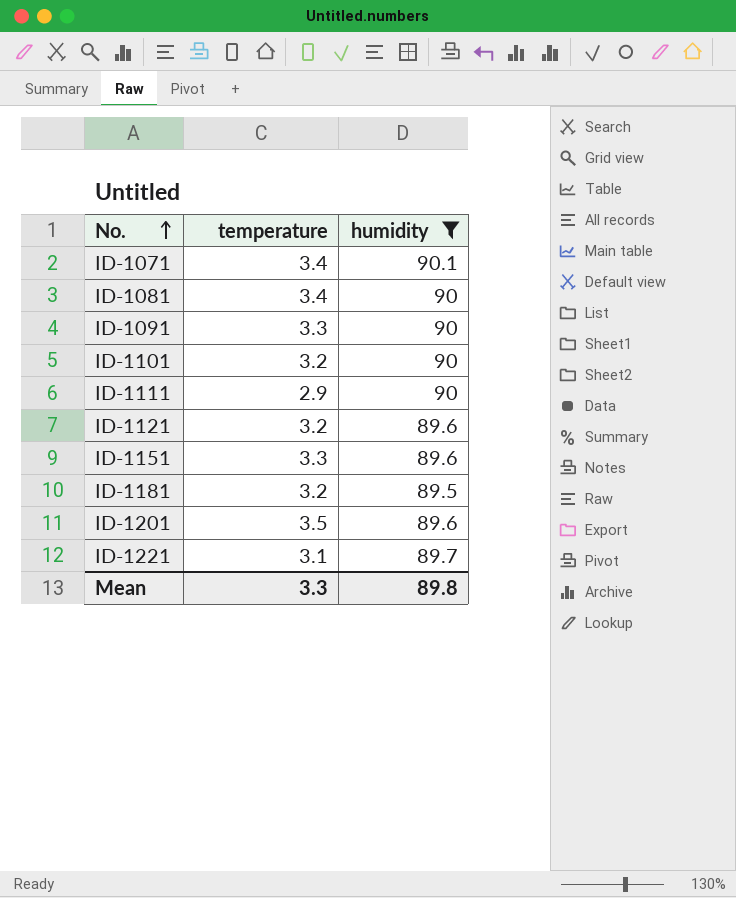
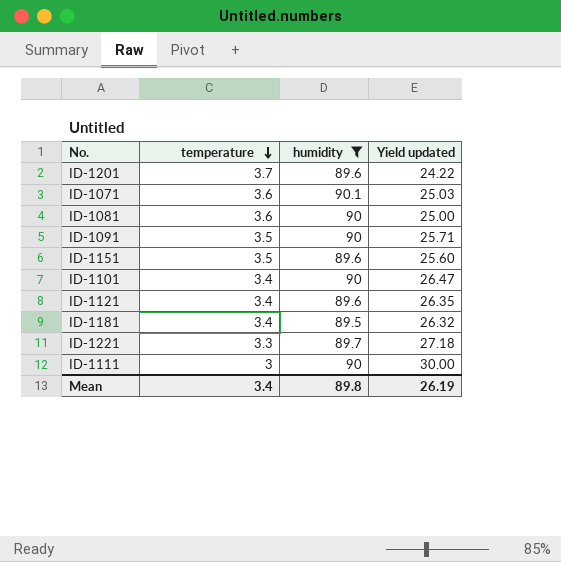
row order: No. ascending -> temperature descending
column Yield updated | formula: none -> [humidity] / [temperature]
ID-1201 | temperature: 3.5 -> 3.7
ID-1071 | temperature: 3.4 -> 3.6
ID-1081 | temperature: 3.4 -> 3.6
ID-1091 | temperature: 3.3 -> 3.5
ID-1151 | temperature: 3.3 -> 3.5
ID-1101 | temperature: 3.2 -> 3.4
ID-1121 | temperature: 3.2 -> 3.4
ID-1181 | temperature: 3.2 -> 3.4
ID-1221 | temperature: 3.1 -> 3.3
ID-1111 | temperature: 2.9 -> 3
Mean | temperature: 3.3 -> 3.4

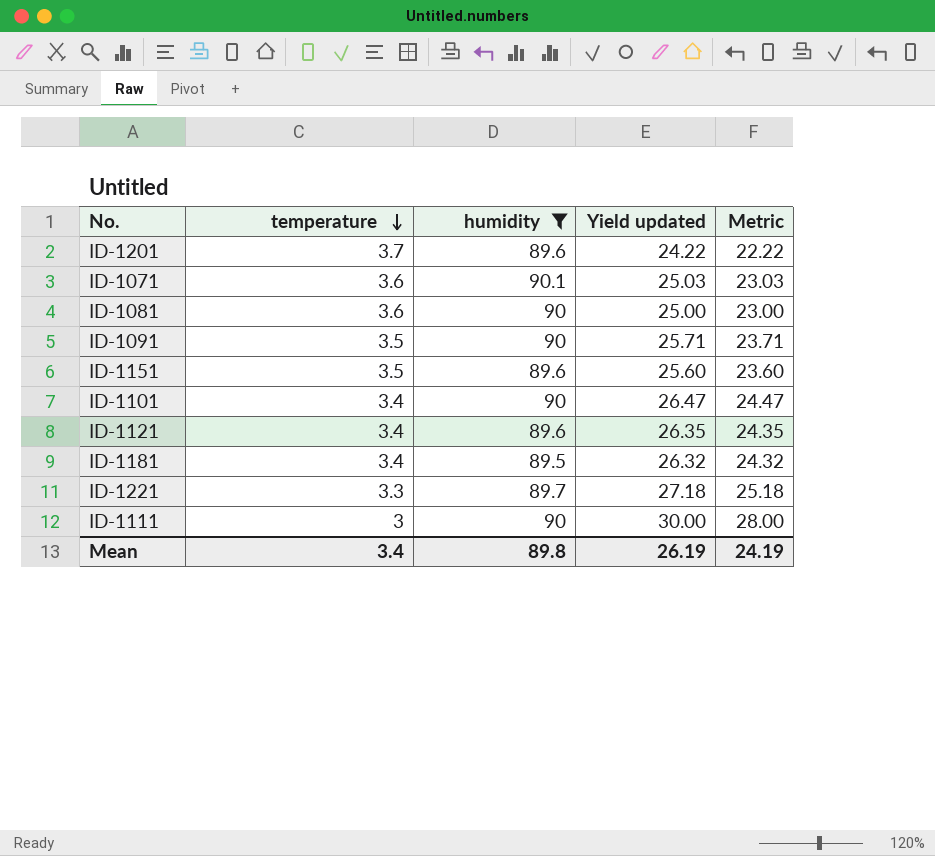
column Metric | formula: none -> [Yield updated] - 2

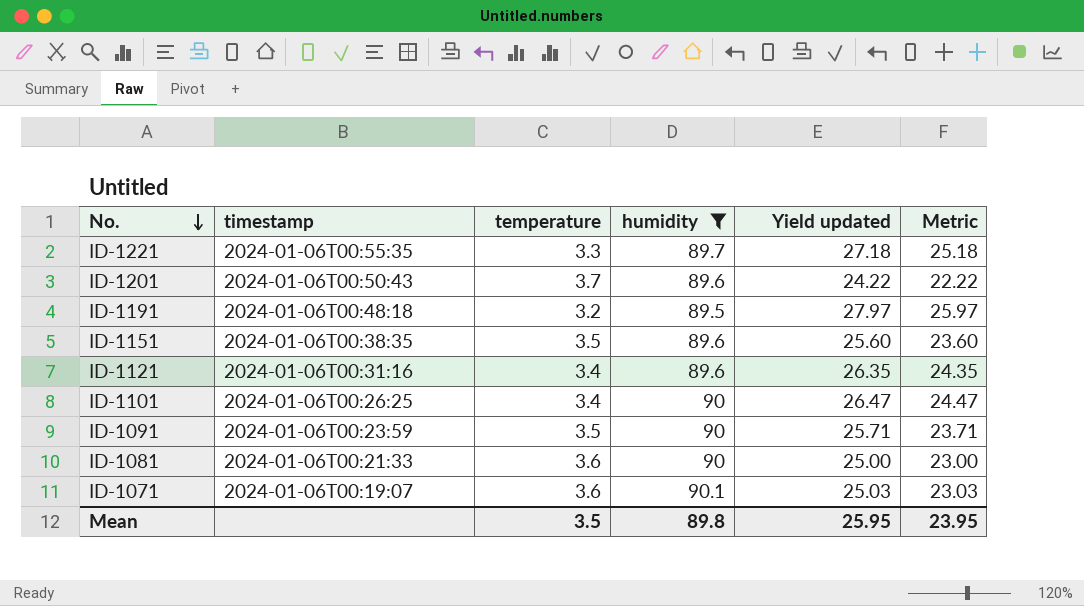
row order: temperature descending -> No. descending
column timestamp | position: none -> 2
row ID-1181: 3.4 | 89.5 | 26.32 | 24.32 -> none
row ID-1111: 3 | 90 | 30.00 | 28.00 -> none
row ID-1191: none -> 2024-01-06T00:48:18 | 3.2 | 89.5 | 27.97 | 25.97
Mean | temperature: 3.4 -> 3.5
Mean | Yield updated: 26.19 -> 25.95
Mean | Metric: 24.19 -> 23.95

